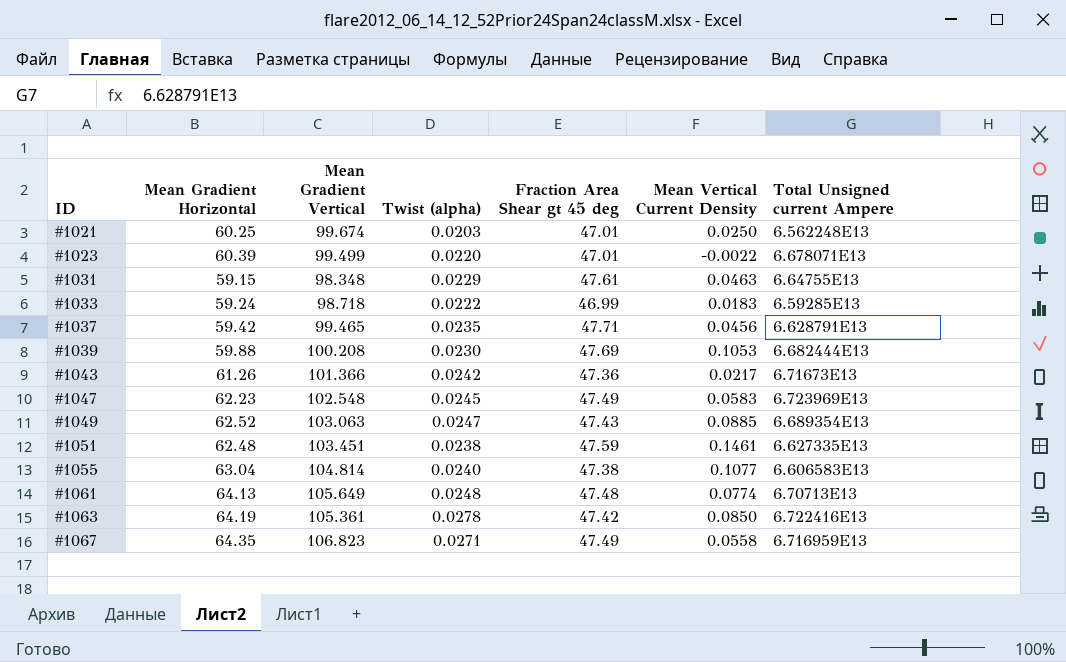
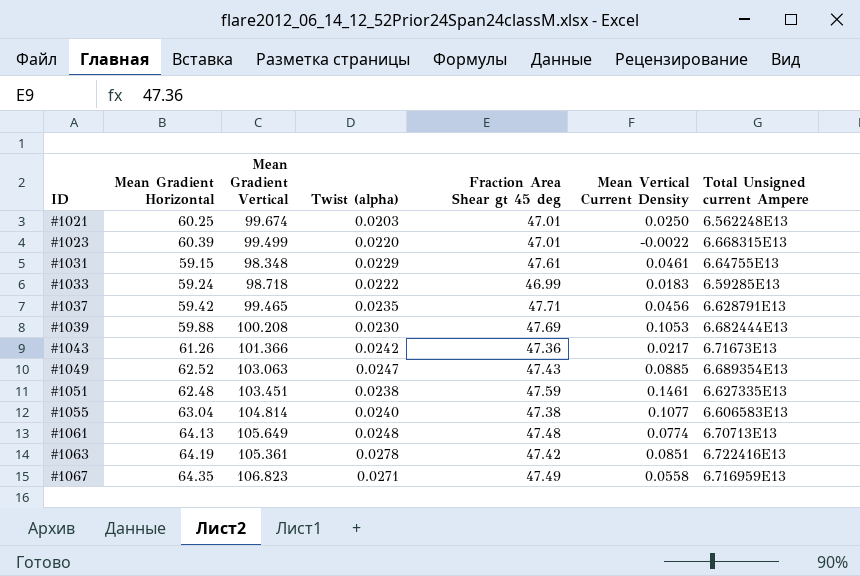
row #1047: 62.23 | 102.548 | 0.0245 | 47.49 | 0.0583 | 6.723969E13 -> none
#1023 | Total Unsigned current Ampere: 6.678071E13 -> 6.668315E13
#1031 | Mean Vertical Current Density: 0.0463 -> 0.0461
#1063 | Mean Vertical Current Density: 0.0850 -> 0.0851

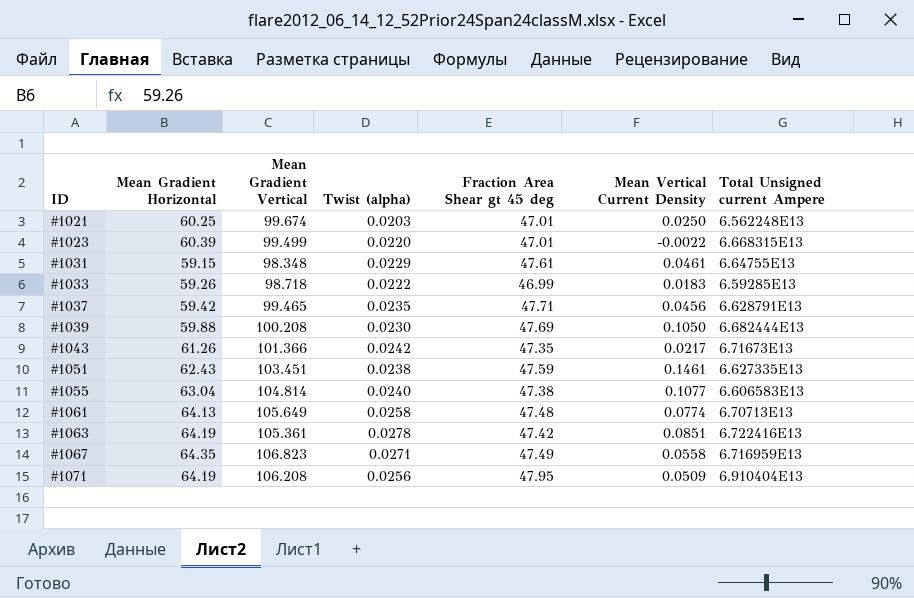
row #1049: 62.52 | 103.063 | 0.0247 | 47.43 | 0.0885 | 6.689354E13 -> none
#1033 | Mean Gradient Horizontal: 59.24 -> 59.26
#1039 | Mean Vertical Current Density: 0.1053 -> 0.1050
#1043 | Fraction Area Shear gt 45 deg: 47.36 -> 47.35
#1051 | Mean Gradient Horizontal: 62.48 -> 62.43
#1061 | Twist (alpha): 0.0248 -> 0.0258
row #1071: none -> 64.19 | 106.208 | 0.0256 | 47.95 | 0.0509 | 6.910404E13

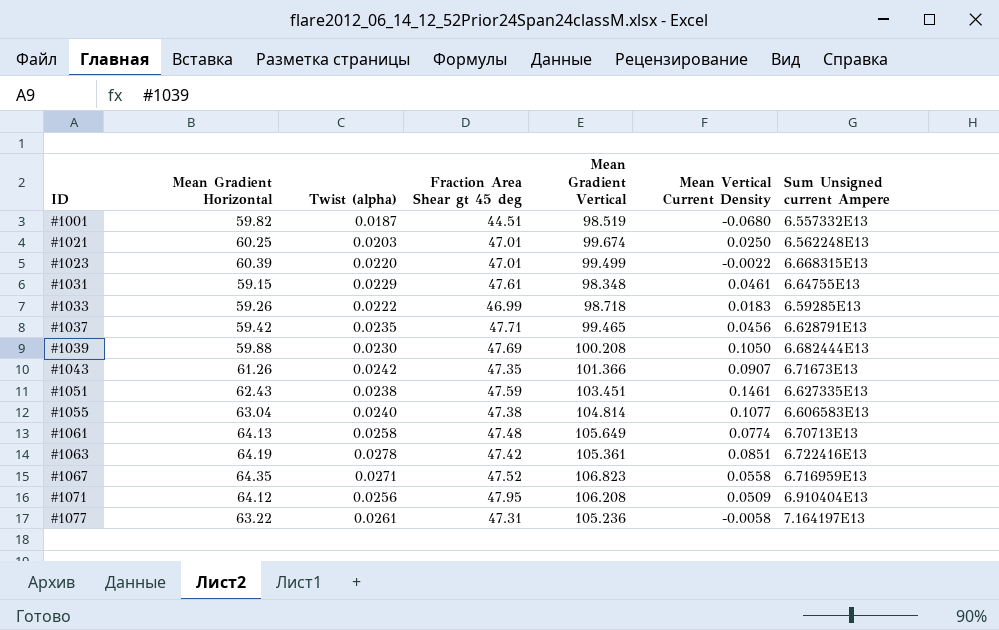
column Mean Gradient Vertical | position: 3 -> 5
column name: Total Unsigned current Ampere -> Sum Unsigned current Ampere
row #1001: none -> 59.82 | 0.0187 | 44.51 | 98.519 | -0.0680 | 6.557332E13
#1043 | Mean Vertical Current Density: 0.0217 -> 0.0907
#1067 | Fraction Area Shear gt 45 deg: 47.49 -> 47.52
#1071 | Mean Gradient Horizontal: 64.19 -> 64.12
row #1077: none -> 63.22 | 0.0261 | 47.31 | 105.236 | -0.0058 | 7.164197E13

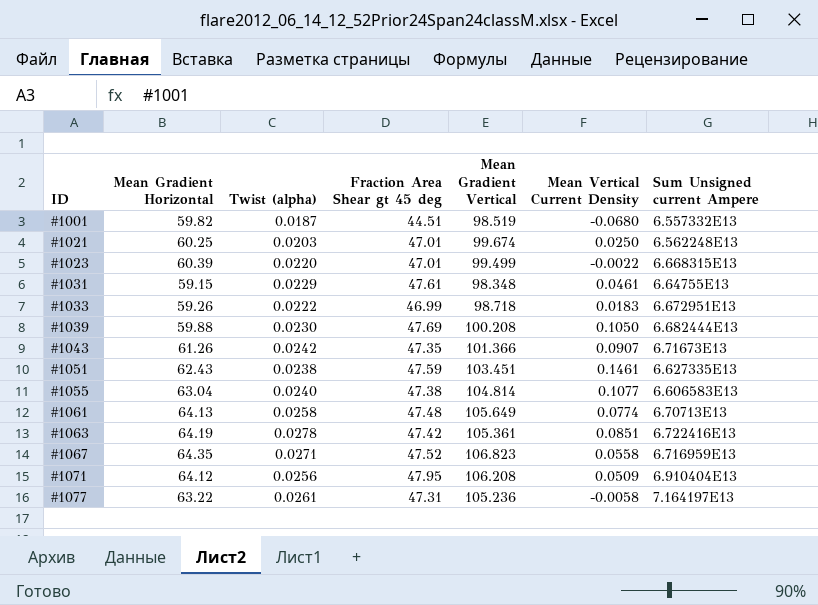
row #1037: 59.42 | 0.0235 | 47.71 | 99.465 | 0.0456 | 6.628791E13 -> none
#1033 | Sum Unsigned current Ampere: 6.59285E13 -> 6.672951E13

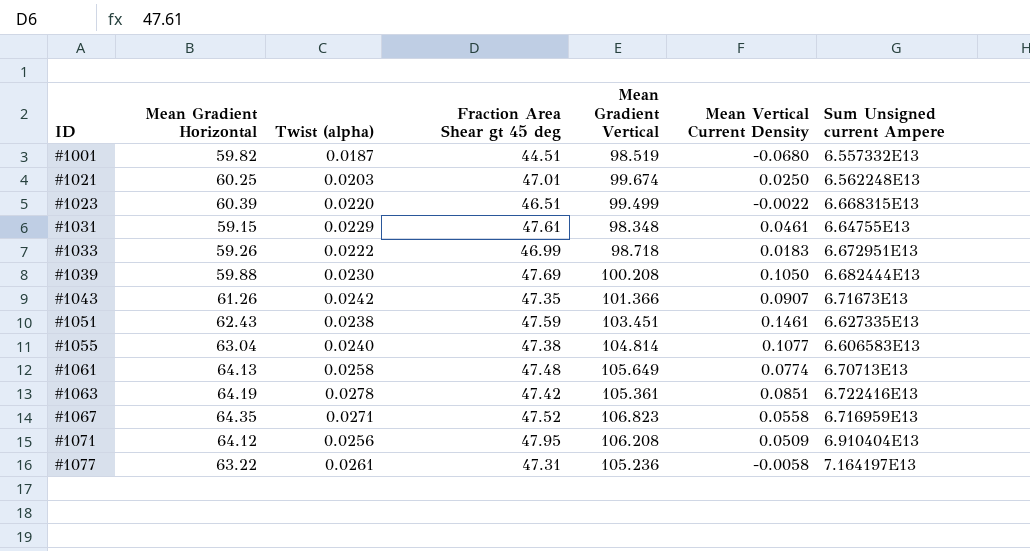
#1023 | Fraction Area Shear gt 45 deg: 47.01 -> 46.51

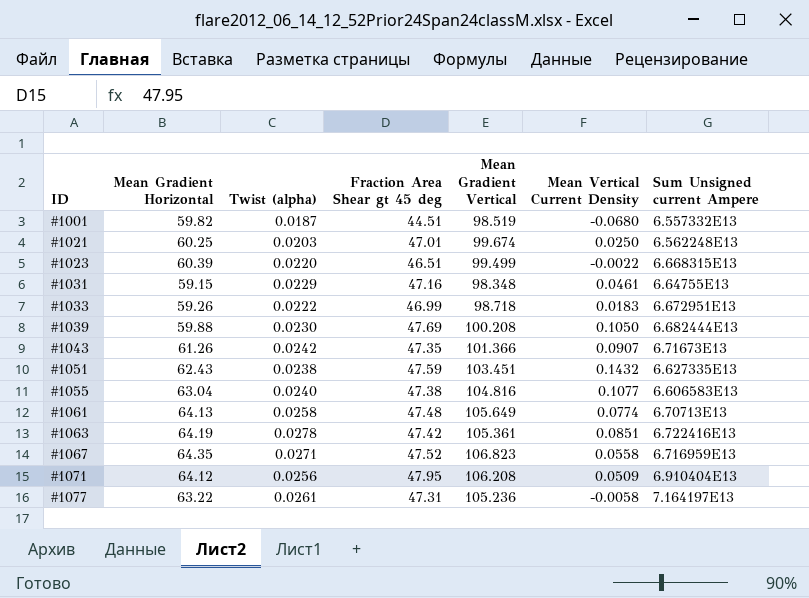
#1031 | Fraction Area Shear gt 45 deg: 47.61 -> 47.16
#1051 | Mean Vertical Current Density: 0.1461 -> 0.1432
#1055 | Mean Gradient Vertical: 104.814 -> 104.816

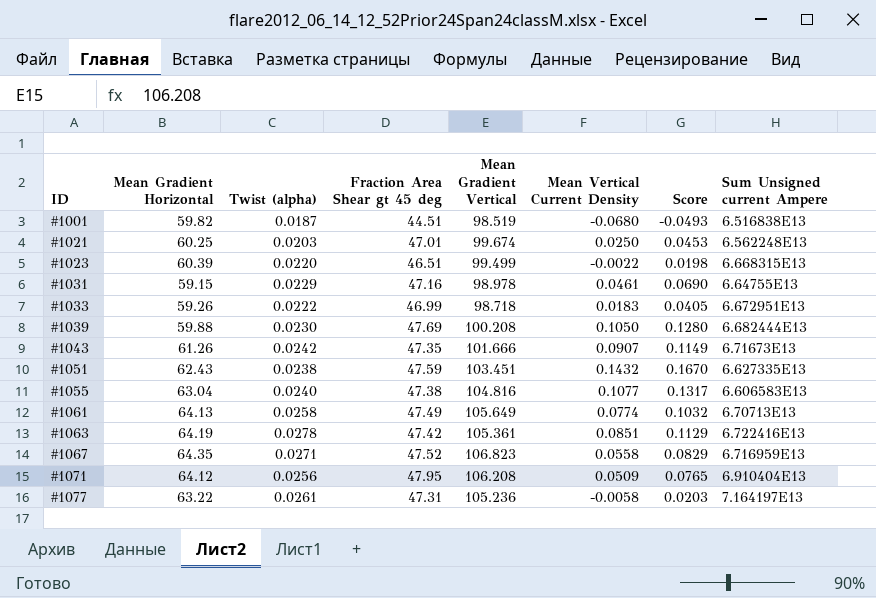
column Score | formula: none -> [Twist (alpha)] + [Mean Vertical Current Density]
#1001 | Sum Unsigned current Ampere: 6.557332E13 -> 6.516838E13
#1031 | Mean Gradient Vertical: 98.348 -> 98.978
#1043 | Mean Gradient Vertical: 101.366 -> 101.666
#1061 | Fraction Area Shear gt 45 deg: 47.48 -> 47.49

